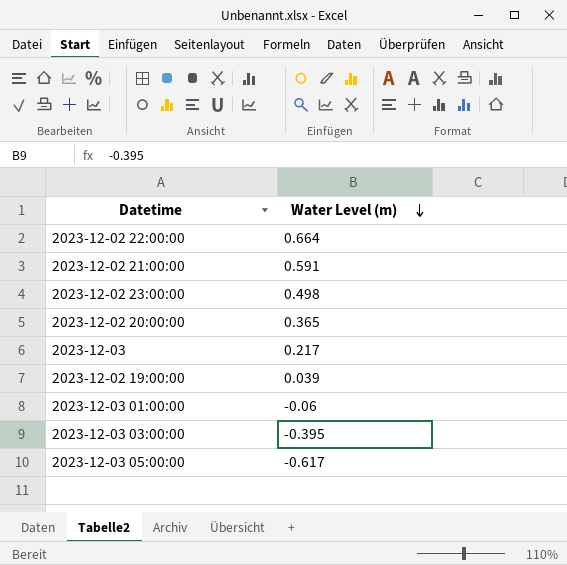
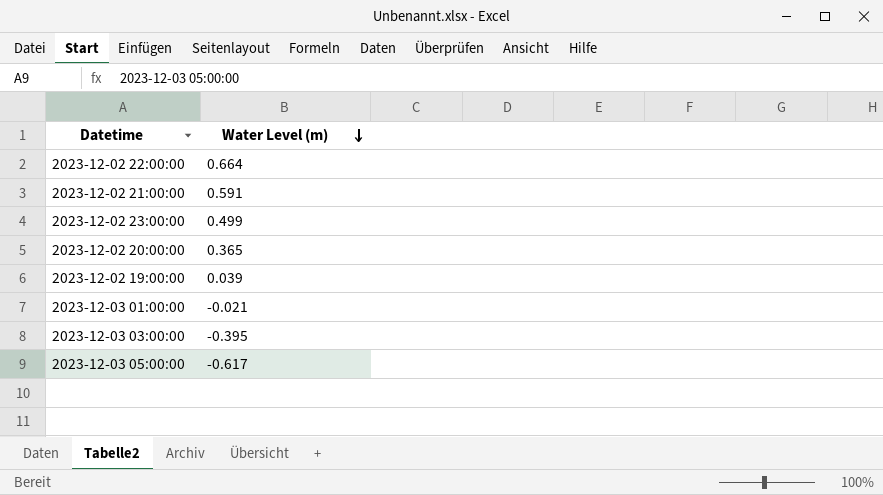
row 2023-12-03: 0.217 -> none
2023-12-02 23:00:00 | Water Level (m): 0.498 -> 0.499
2023-12-03 01:00:00 | Water Level (m): -0.06 -> -0.021

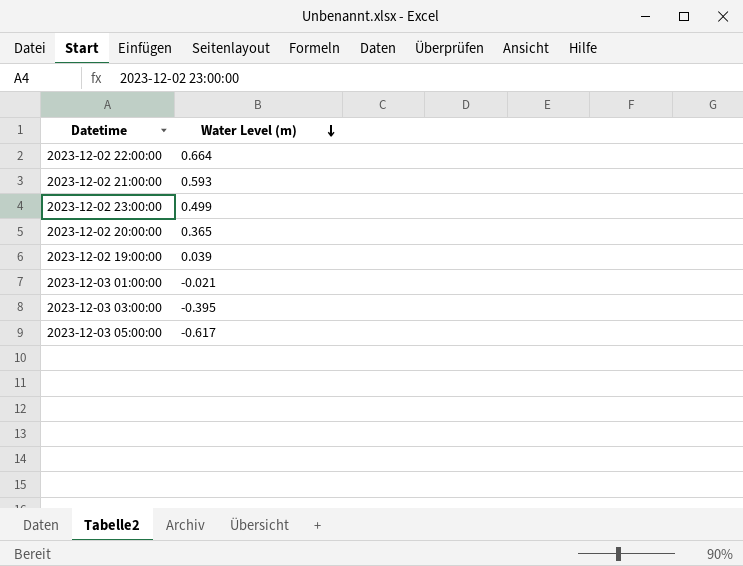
2023-12-02 21:00:00 | Water Level (m): 0.591 -> 0.593

